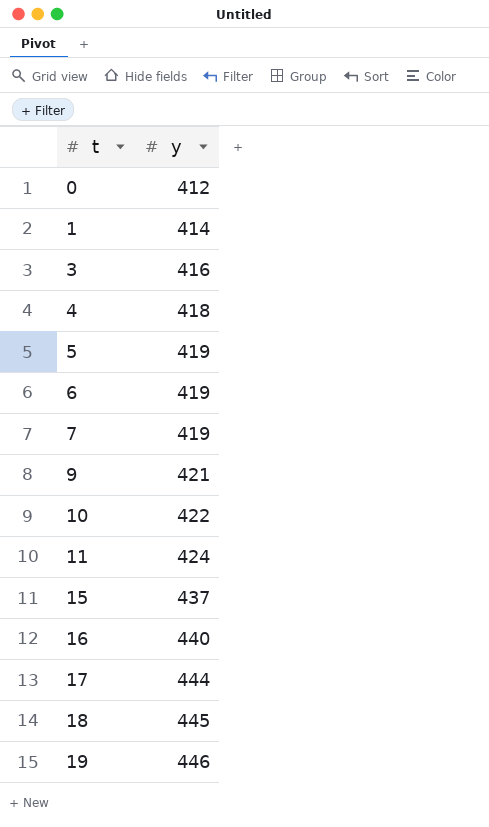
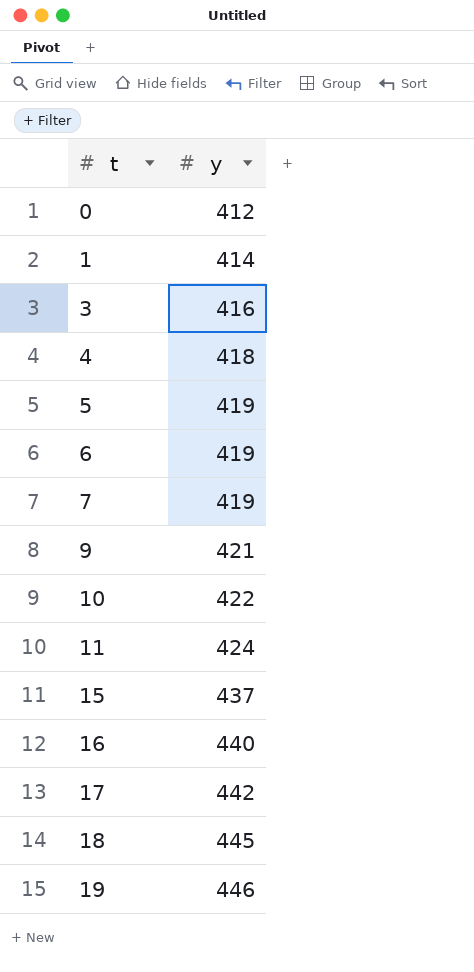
17 | y: 444 -> 442

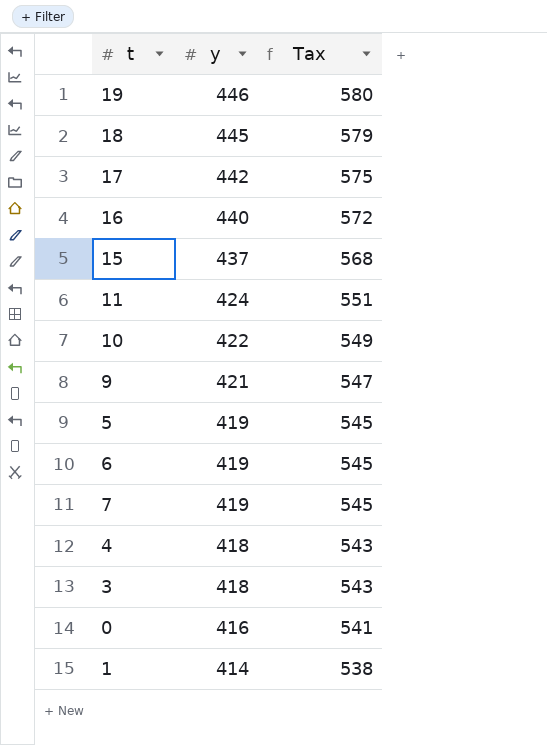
row order: t ascending -> y descending
column Tax | formula: none -> [y] * 1.3
3 | y: 416 -> 418
0 | y: 412 -> 416

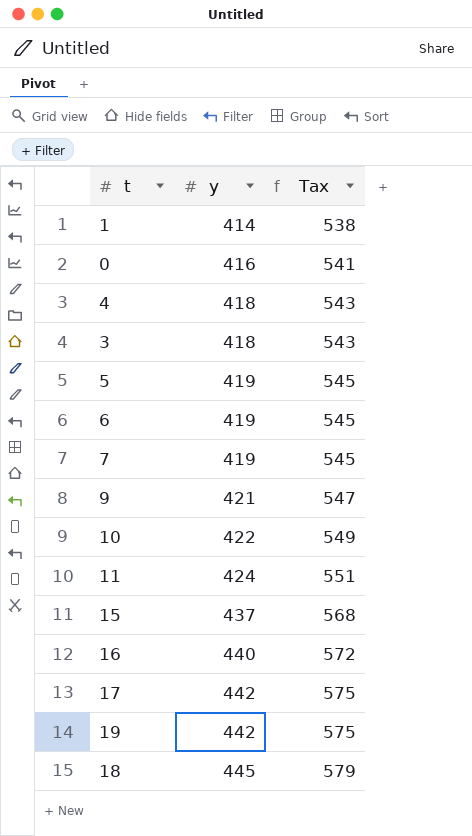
row order: y descending -> y ascending
19 | y: 446 -> 442
19 | Tax: 580 -> 575

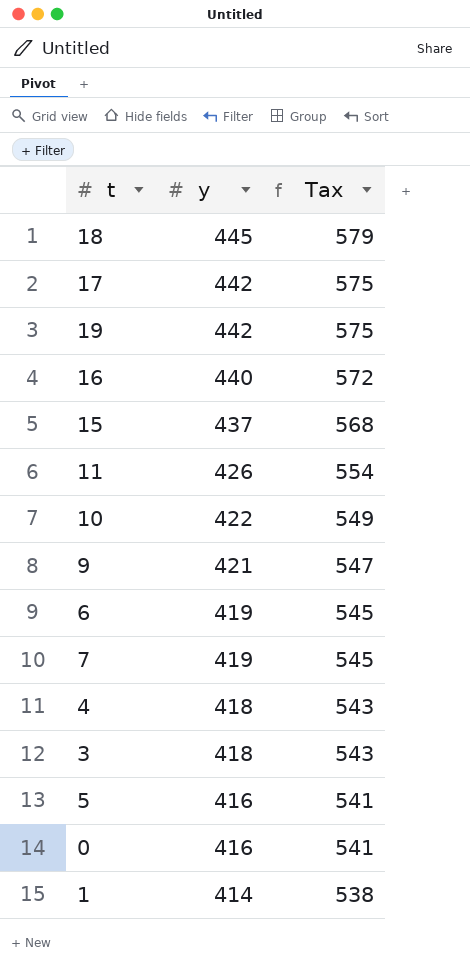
row order: y ascending -> y descending
11 | y: 424 -> 426
11 | Tax: 551 -> 554
5 | y: 419 -> 416
5 | Tax: 545 -> 541

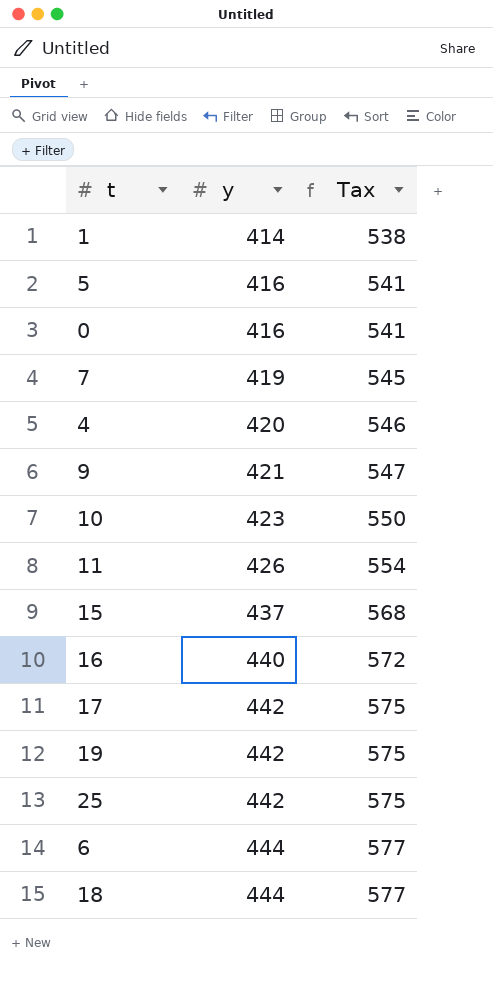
row order: y descending -> y ascending
row 3: 418 | 543 -> none
4 | y: 418 -> 420
4 | Tax: 543 -> 546
10 | y: 422 -> 423
10 | Tax: 549 -> 550
row 25: none -> 442 | 575
6 | y: 419 -> 444
6 | Tax: 545 -> 577
18 | y: 445 -> 444
18 | Tax: 579 -> 577

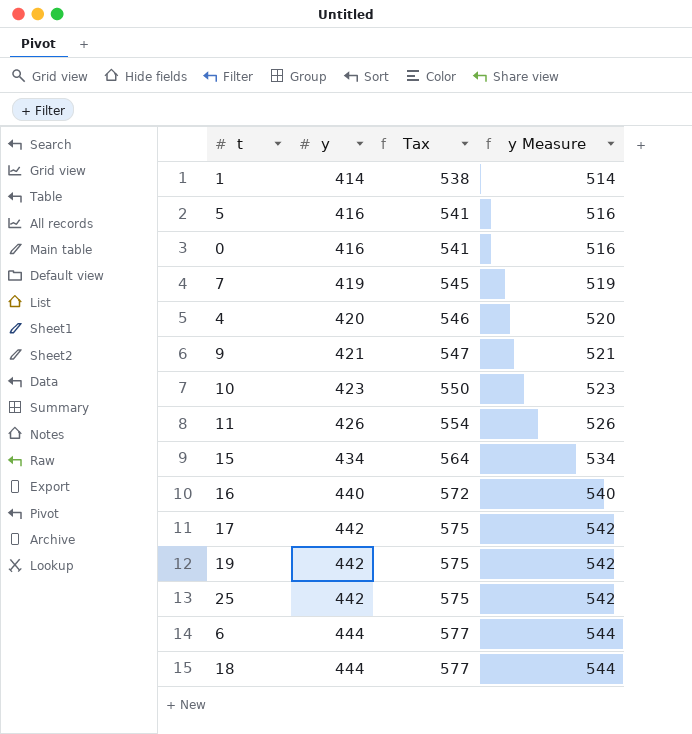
column y Measure | formula: none -> [y] + 100
15 | y: 437 -> 434
15 | Tax: 568 -> 564

